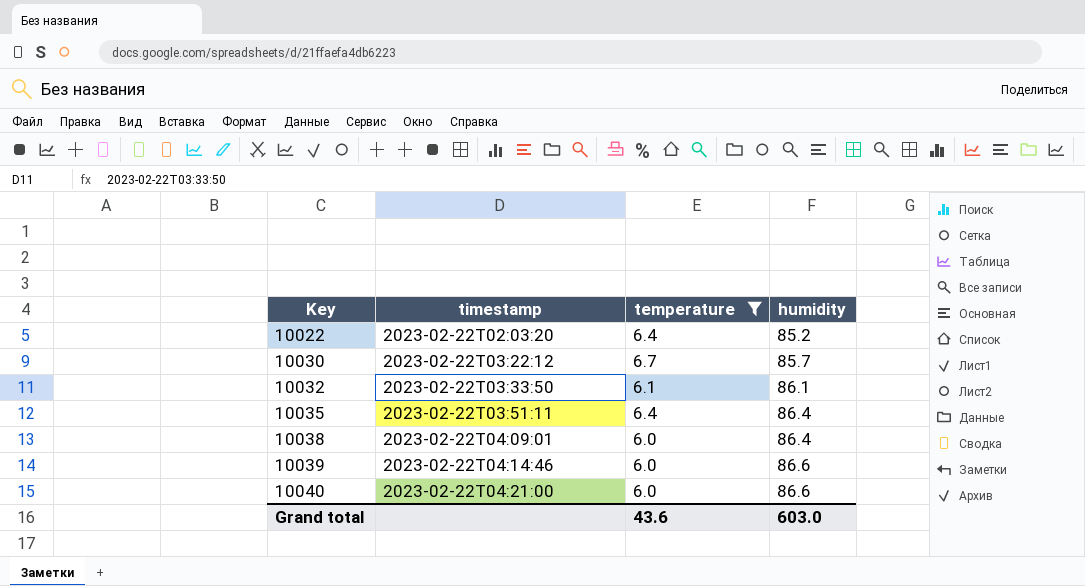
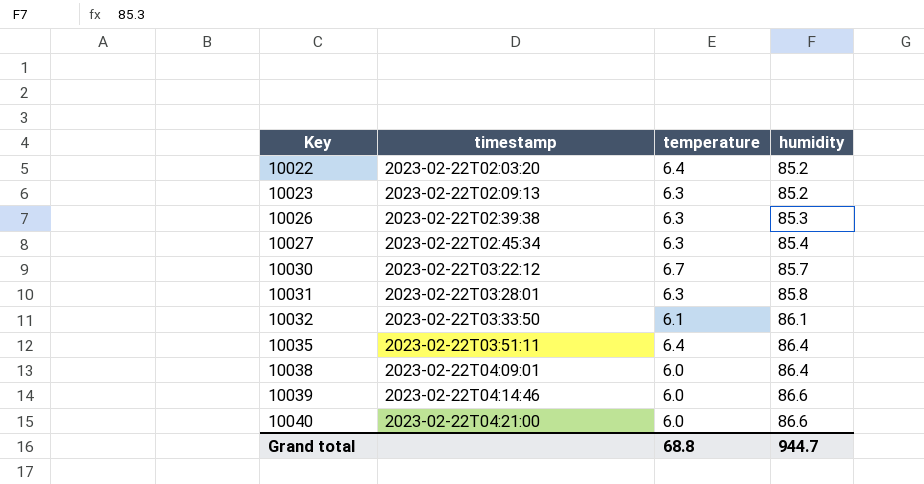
filter: temperature != 6.3 -> none
Grand total | temperature: 43.6 -> 68.8
Grand total | humidity: 603.0 -> 944.7

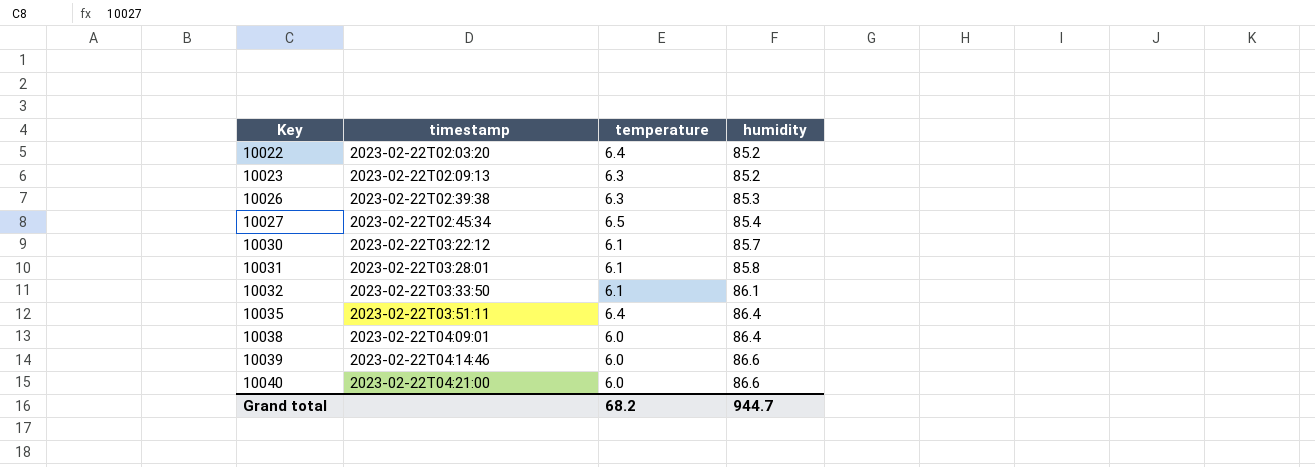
10027 | temperature: 6.3 -> 6.5
10030 | temperature: 6.7 -> 6.1
10031 | temperature: 6.3 -> 6.1
Grand total | temperature: 68.8 -> 68.2

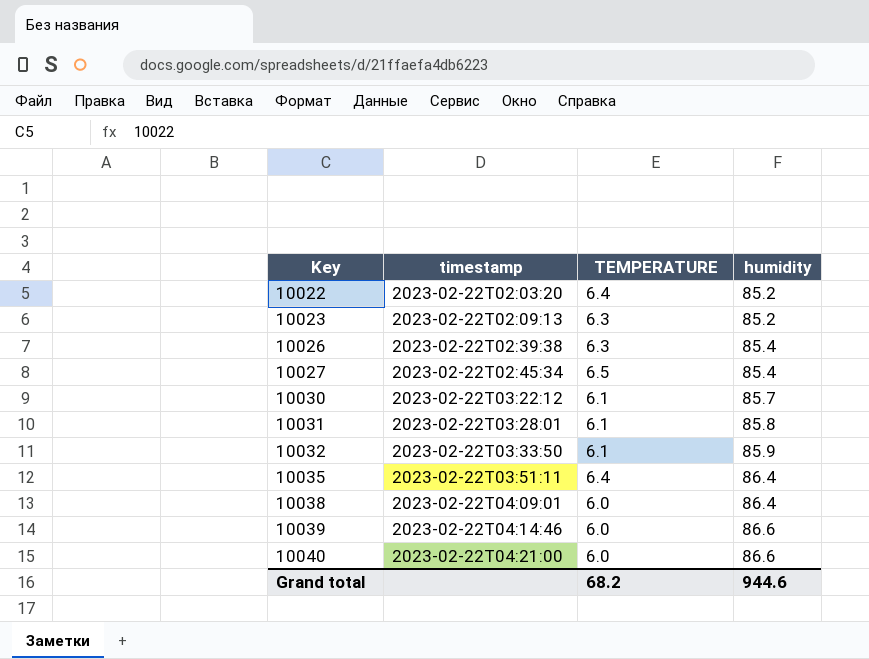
column name: temperature -> TEMPERATURE
10026 | humidity: 85.3 -> 85.4
10032 | humidity: 86.1 -> 85.9
Grand total | humidity: 944.7 -> 944.6

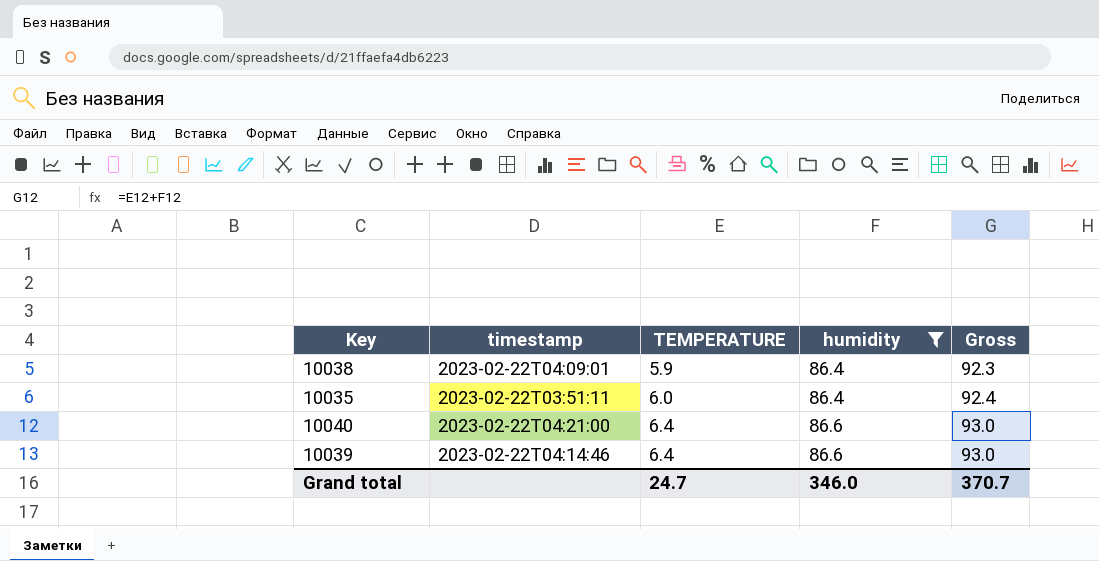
filter: none -> humidity >= 86.4
row order: Key ascending -> TEMPERATURE ascending
column Gross | formula: none -> [TEMPERATURE] + [humidity]
10038 | TEMPERATURE: 6.0 -> 5.9
10035 | TEMPERATURE: 6.4 -> 6.0
10040 | TEMPERATURE: 6.0 -> 6.4
10039 | TEMPERATURE: 6.0 -> 6.4
Grand total | TEMPERATURE: 68.2 -> 24.7
Grand total | humidity: 944.6 -> 346.0

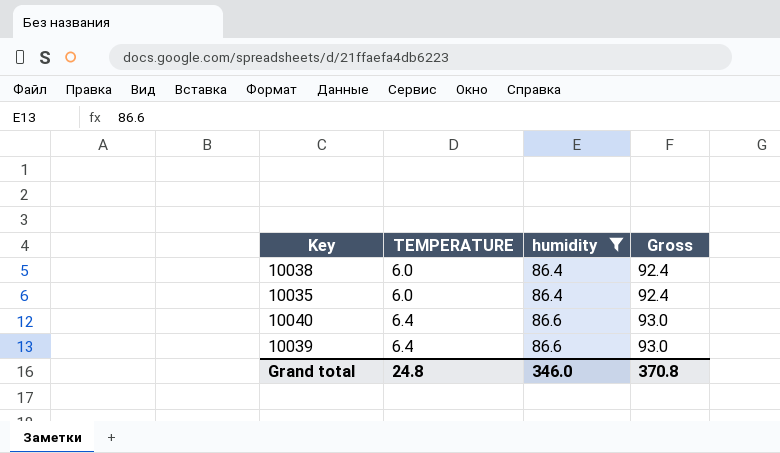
column timestamp | position: 2 -> none
10038 | TEMPERATURE: 5.9 -> 6.0
10038 | Gross: 92.3 -> 92.4
Grand total | TEMPERATURE: 24.7 -> 24.8
Grand total | Gross: 370.7 -> 370.8

